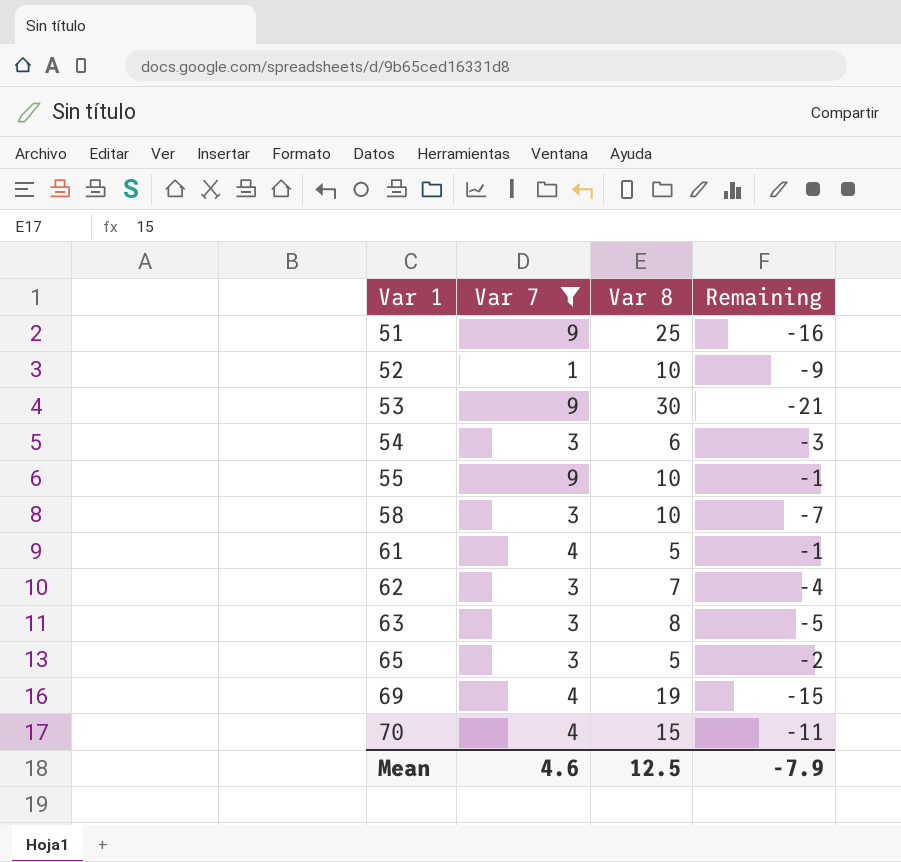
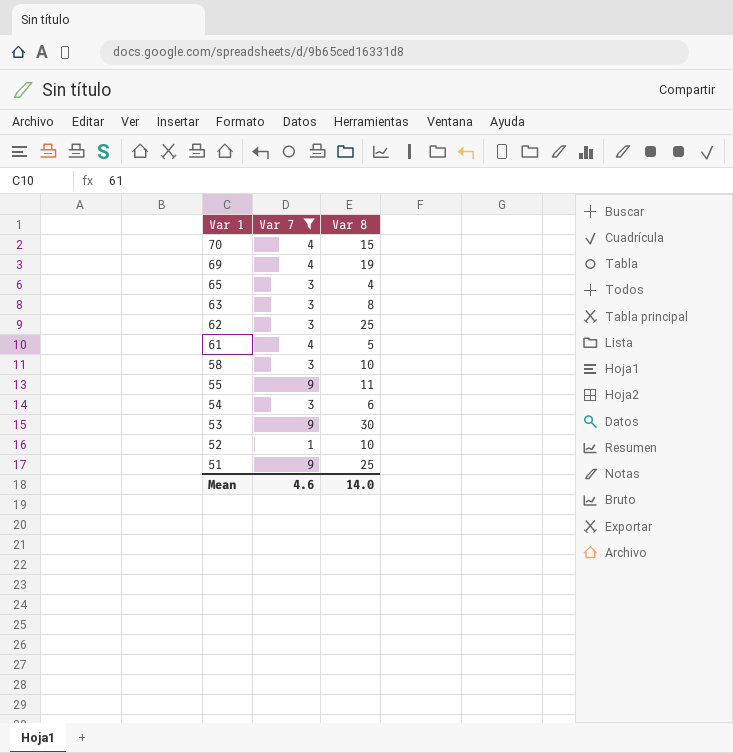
row order: Var 1 ascending -> Var 1 descending
column Remaining | formula: [Var 7] - [Var 8] -> none
65 | Var 8: 5 -> 4
62 | Var 8: 7 -> 25
55 | Var 8: 10 -> 11
Mean | Var 8: 12.5 -> 14.0

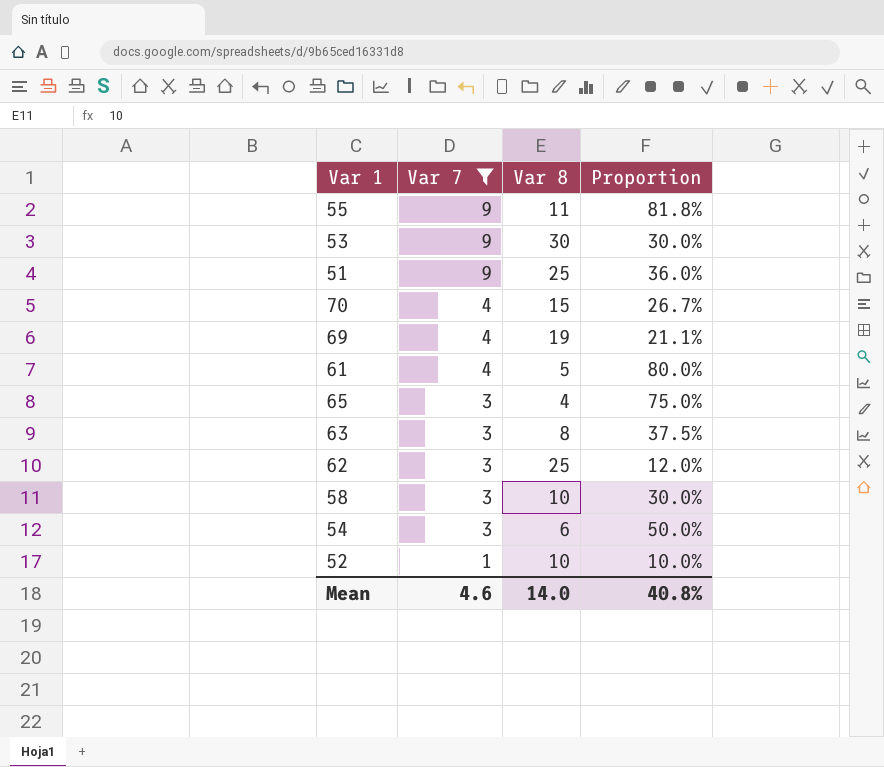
row order: Var 1 descending -> Var 7 descending
column Proportion | formula: none -> [Var 7] / [Var 8]

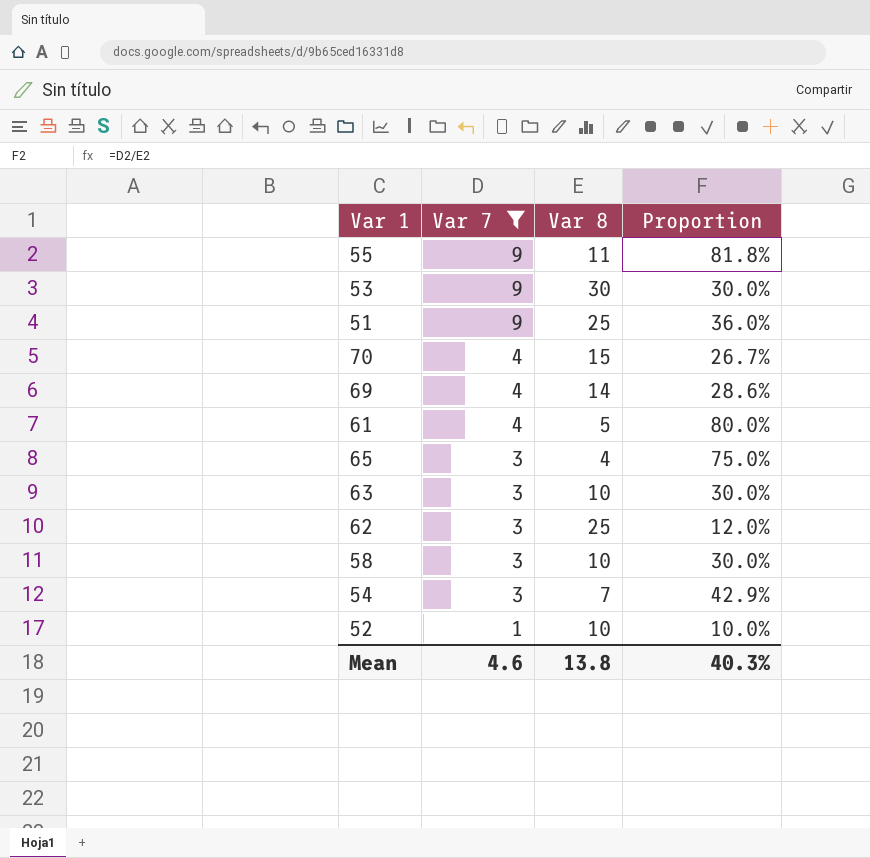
69 | Var 8: 19 -> 14
69 | Proportion: 21.1% -> 28.6%
63 | Var 8: 8 -> 10
63 | Proportion: 37.5% -> 30.0%
54 | Var 8: 6 -> 7
54 | Proportion: 50.0% -> 42.9%
Mean | Var 8: 14.0 -> 13.8
Mean | Proportion: 40.8% -> 40.3%

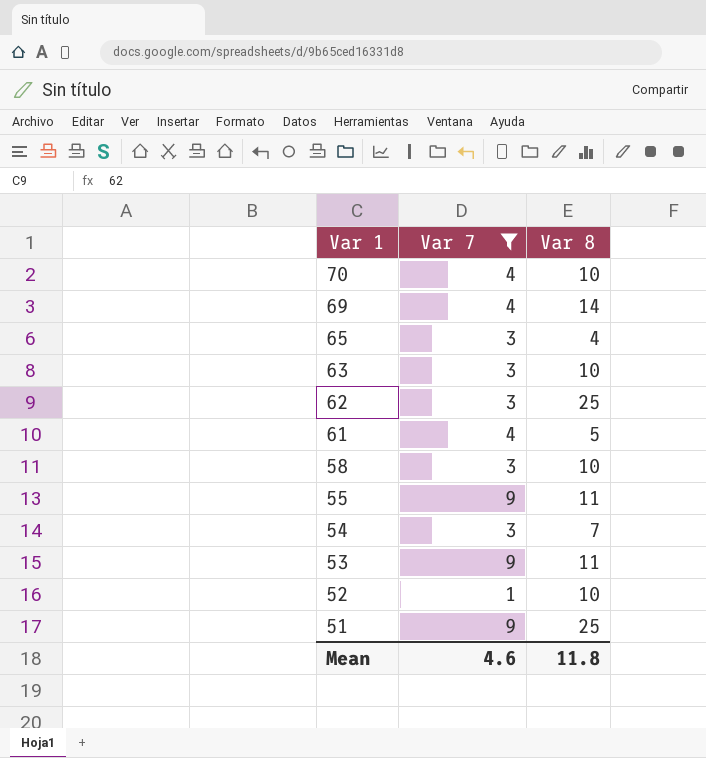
row order: Var 7 descending -> Var 1 descending
column Proportion | formula: [Var 7] / [Var 8] -> none
70 | Var 8: 15 -> 10
53 | Var 8: 30 -> 11
Mean | Var 8: 13.8 -> 11.8

